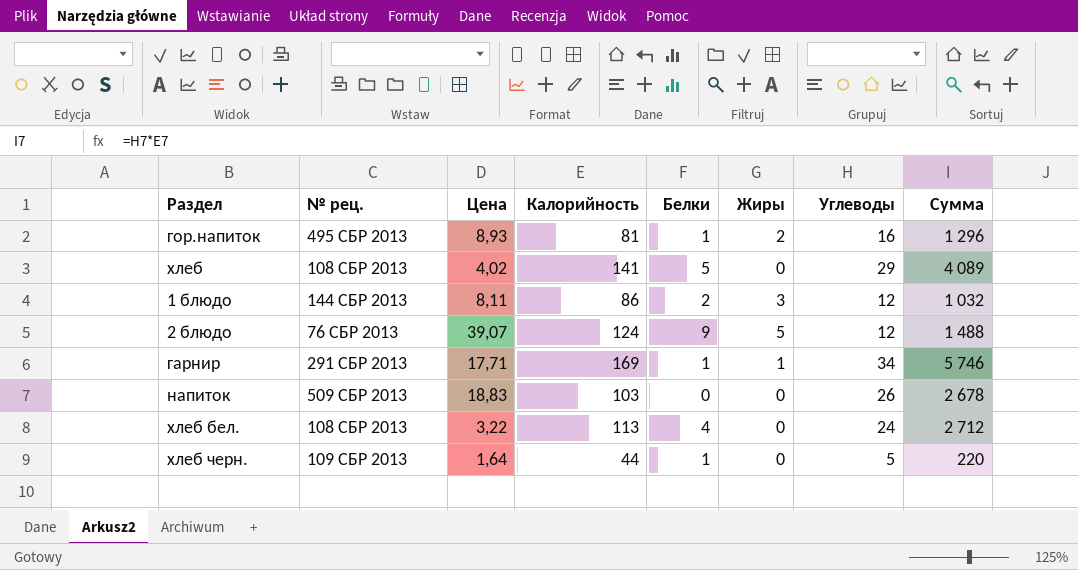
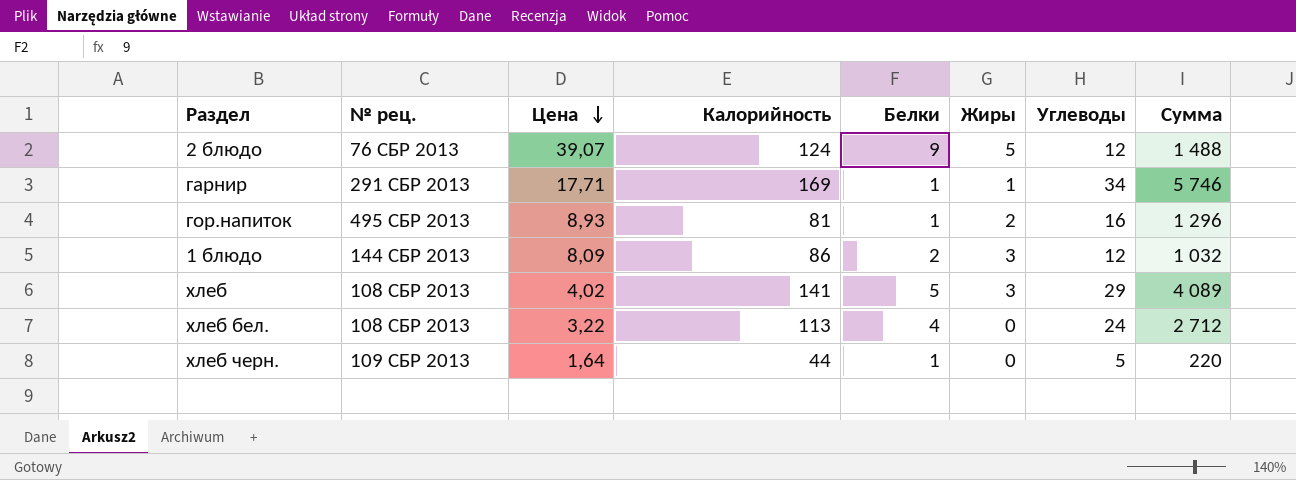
row order: none -> Цена descending
row напиток: 509 СБР 2013 | 18,83 | 103 | 0 | 0 | 26 | 2 678 -> none
1 блюдо | Цена: 8,11 -> 8,09
хлеб | Жиры: 0 -> 3

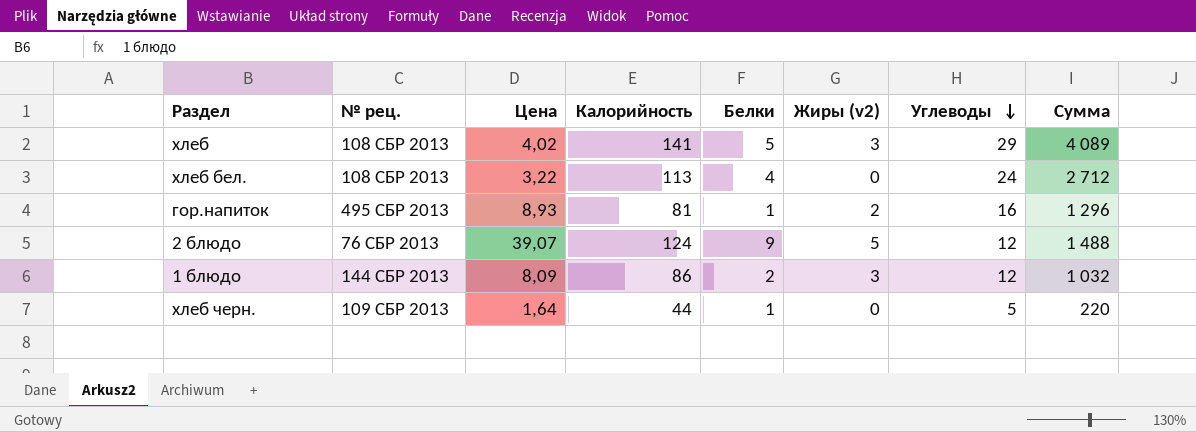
row order: Цена descending -> Углеводы descending
column name: Жиры -> Жиры (v2)
row гарнир: 291 СБР 2013 | 17,71 | 169 | 1 | 1 | 34 | 5 746 -> none

